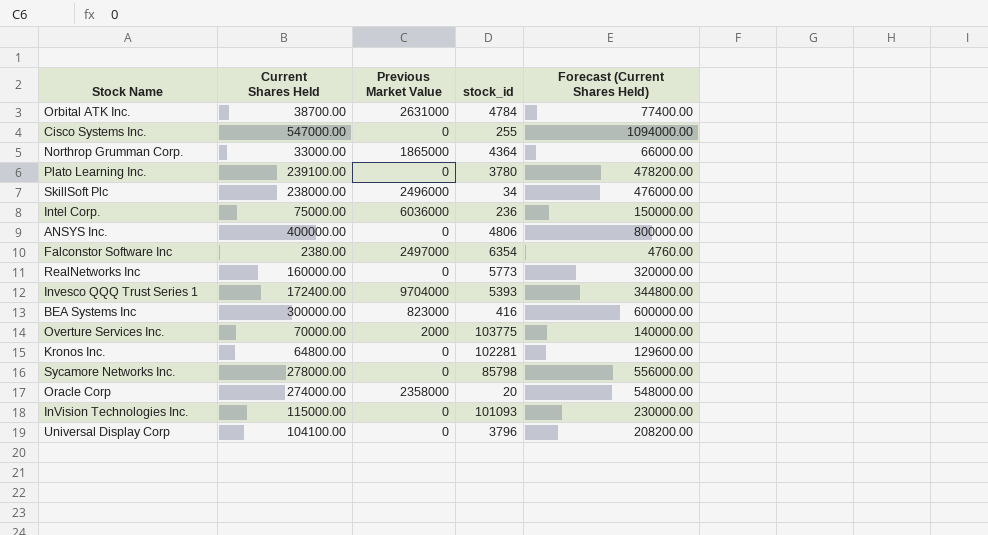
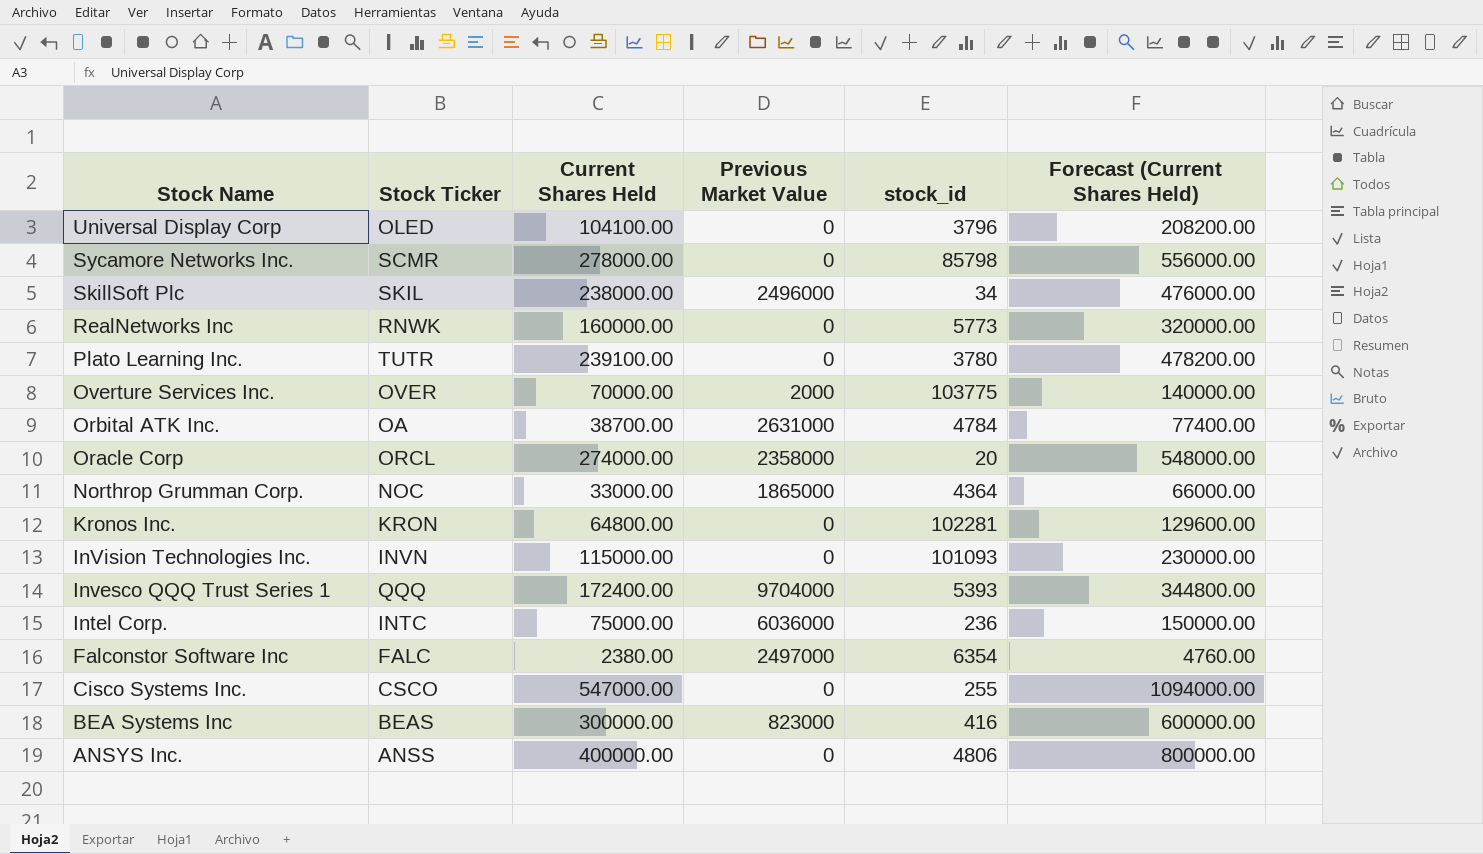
row order: none -> Stock Name descending
column Stock Ticker | position: none -> 2

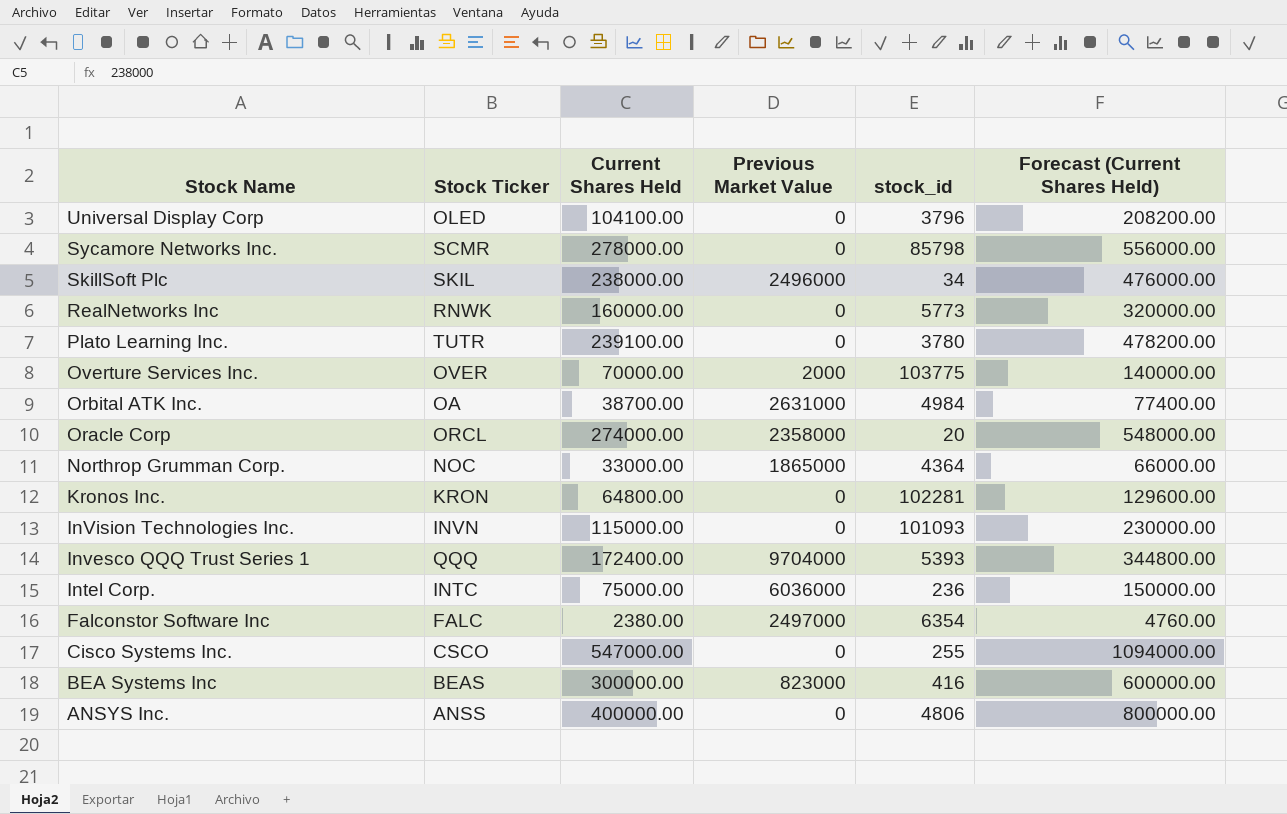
Orbital ATK Inc. | stock_id: 4784 -> 4984

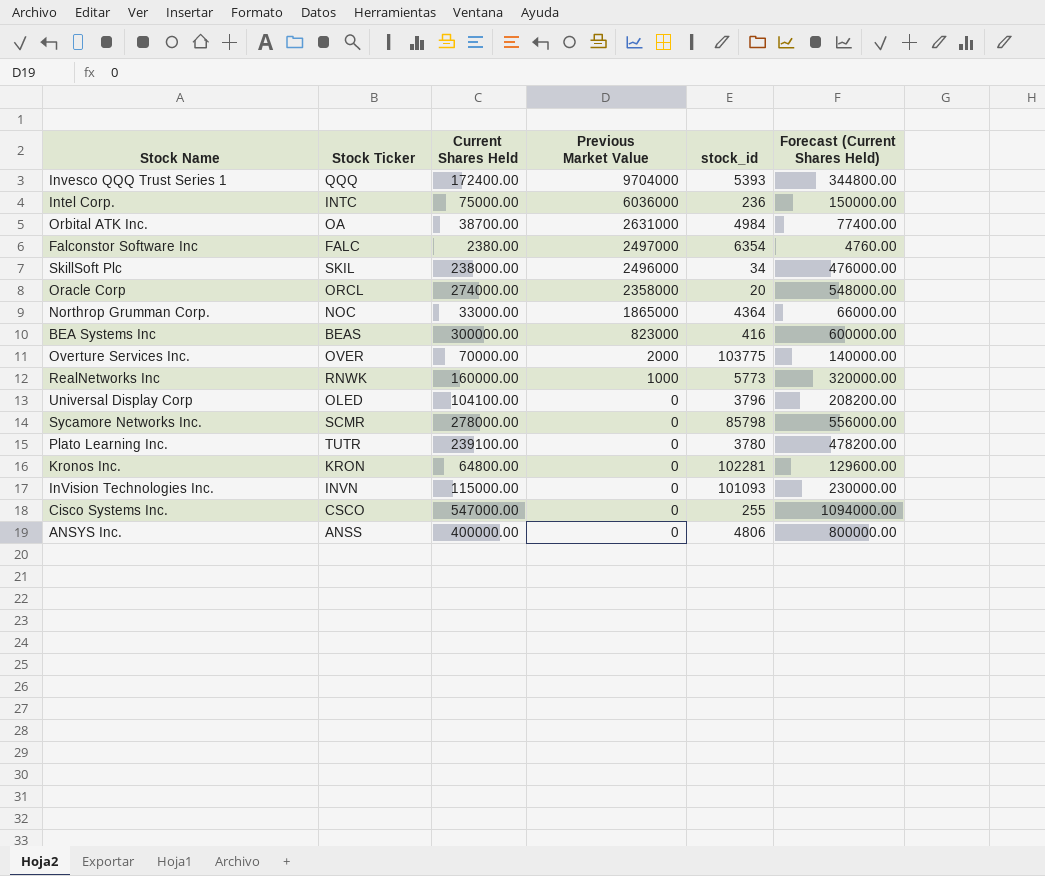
row order: Stock Name descending -> Previous Market Value descending
RealNetworks Inc | Previous Market Value: 0 -> 1000

